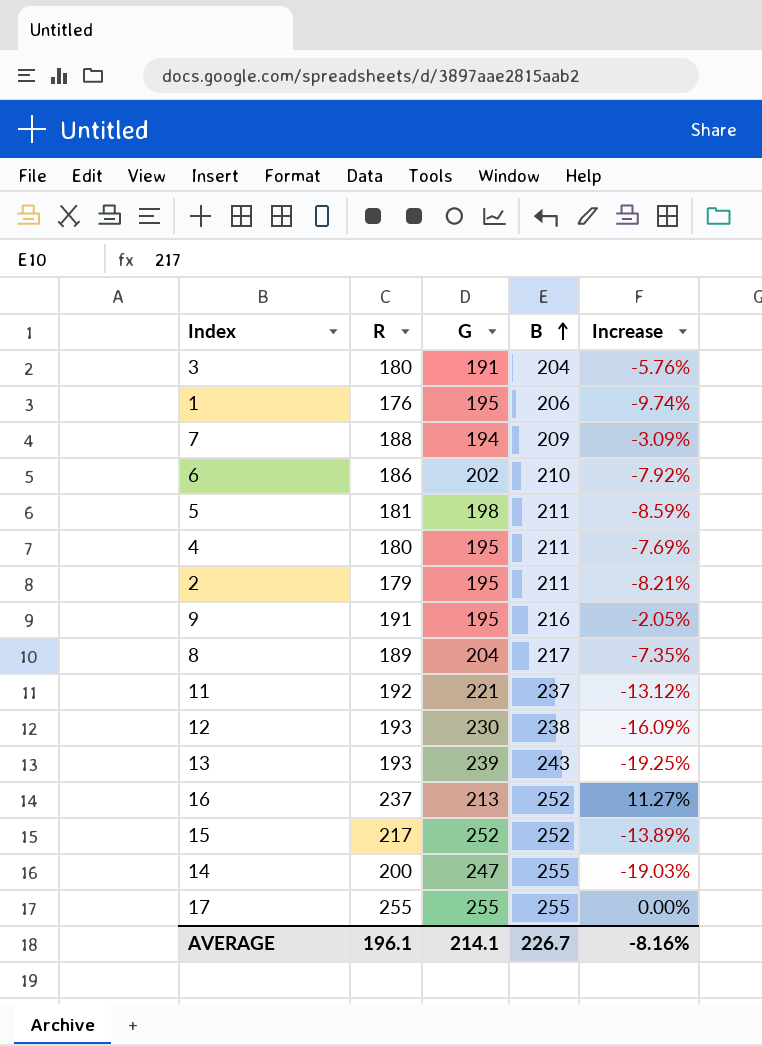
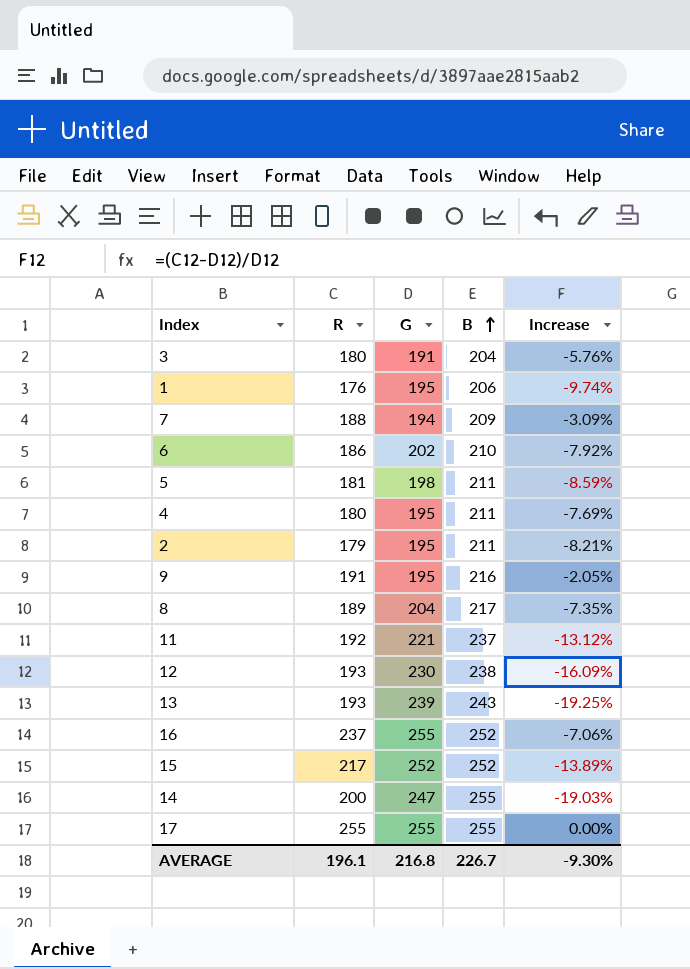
16 | G: 213 -> 255
16 | Increase: 11.27% -> -7.06%
AVERAGE | G: 214.1 -> 216.8
AVERAGE | Increase: -8.16% -> -9.30%

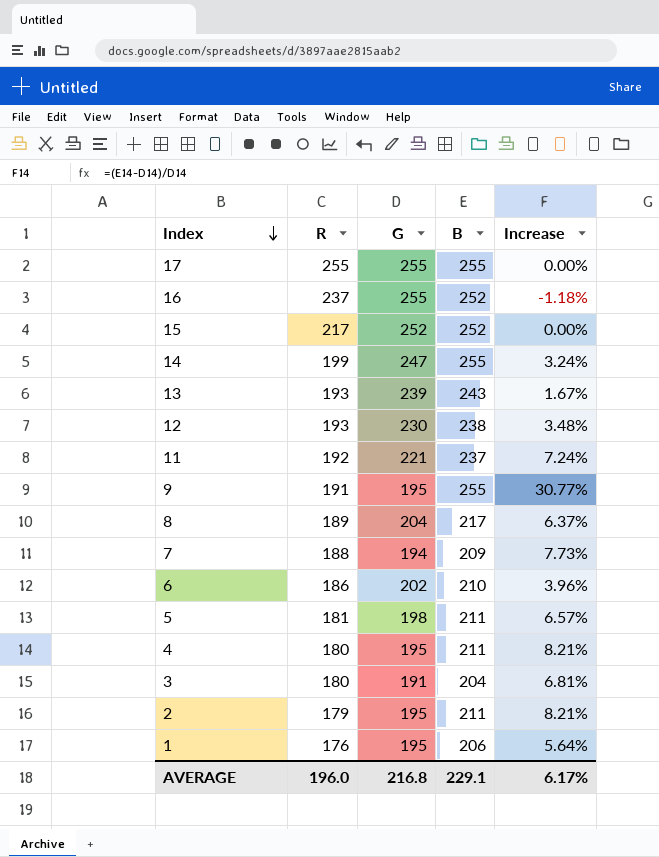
row order: B ascending -> Index descending
column Increase | formula: ([R] - [G]) / [G] -> ([B] - [G]) / [G]
14 | R: 200 -> 199
9 | B: 216 -> 255
AVERAGE | R: 196.1 -> 196.0
AVERAGE | B: 226.7 -> 229.1
AVERAGE | Increase: -9.30% -> 6.17%

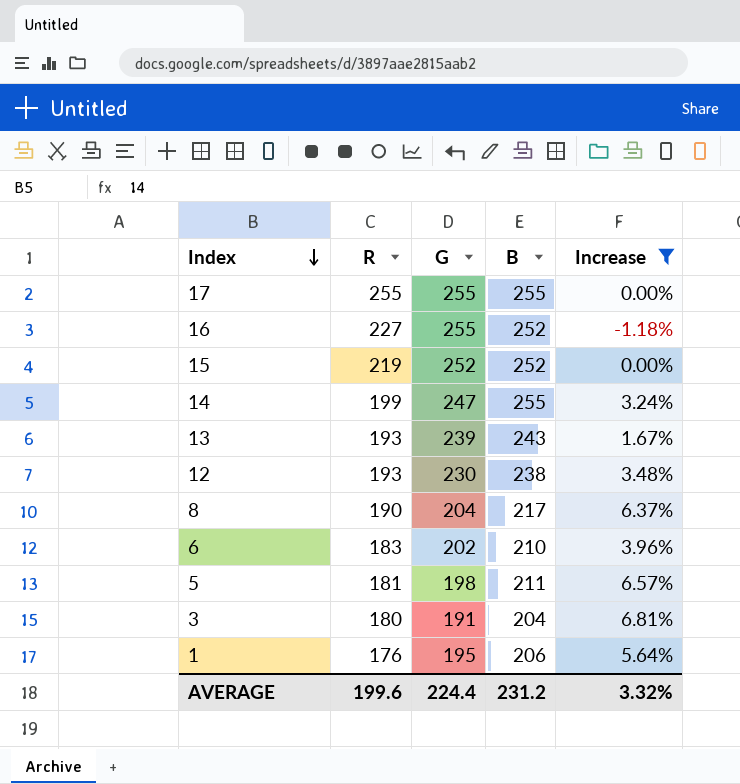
filter: none -> Increase <= 6.81%
16 | R: 237 -> 227
15 | R: 217 -> 219
8 | R: 189 -> 190
6 | R: 186 -> 183
AVERAGE | R: 196.0 -> 199.6
AVERAGE | G: 216.8 -> 224.4
AVERAGE | B: 229.1 -> 231.2
AVERAGE | Increase: 6.17% -> 3.32%

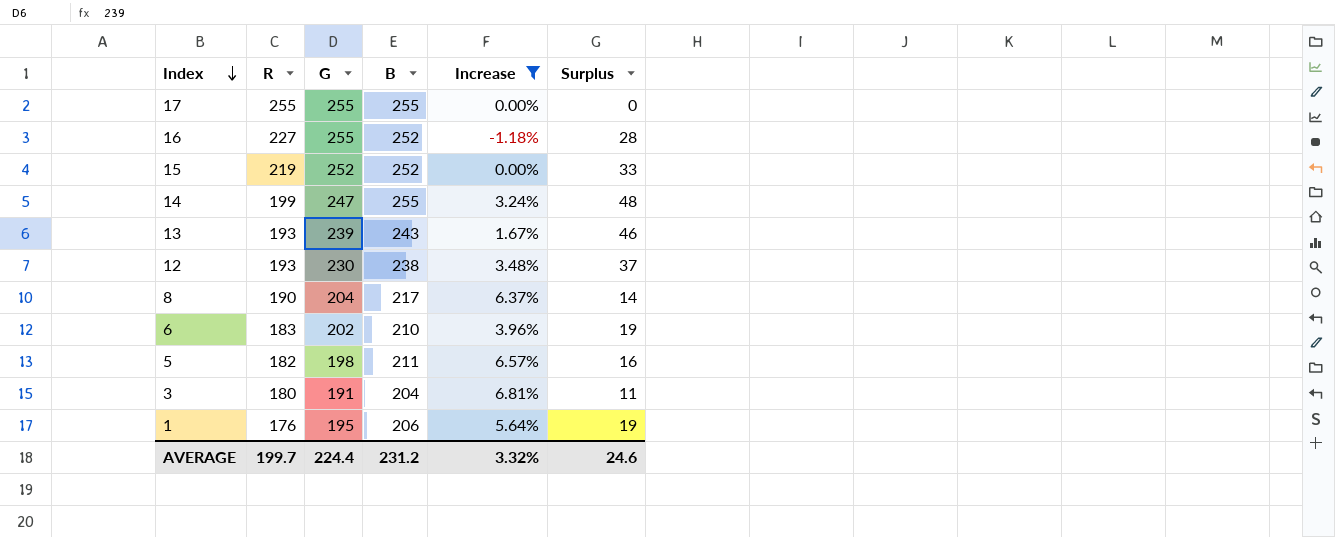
column Surplus | formula: none -> [G] - [R]
5 | R: 181 -> 182
AVERAGE | R: 199.6 -> 199.7

